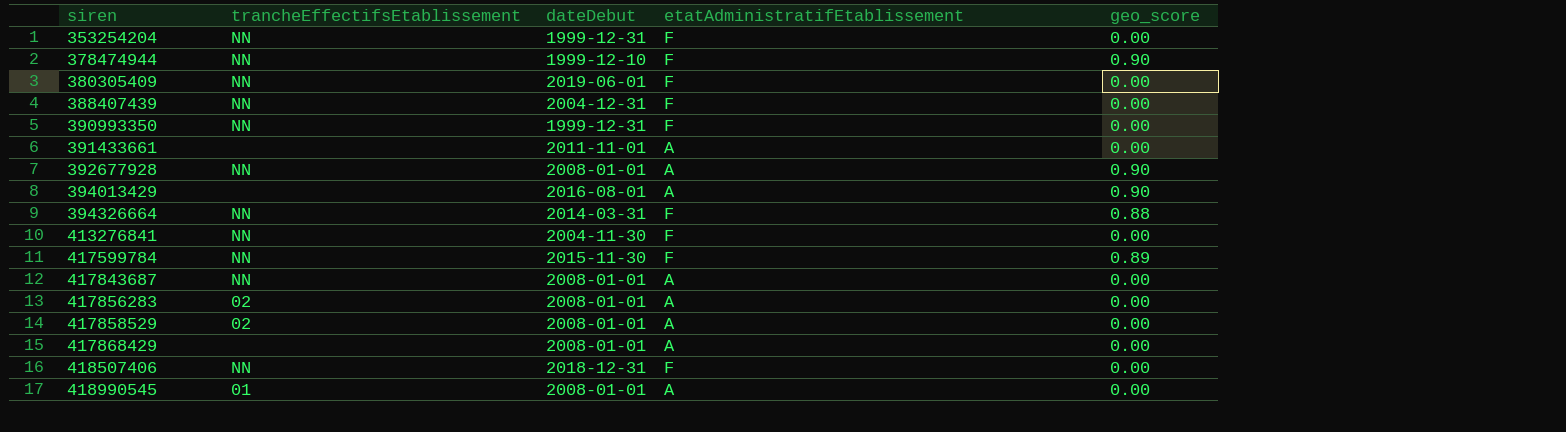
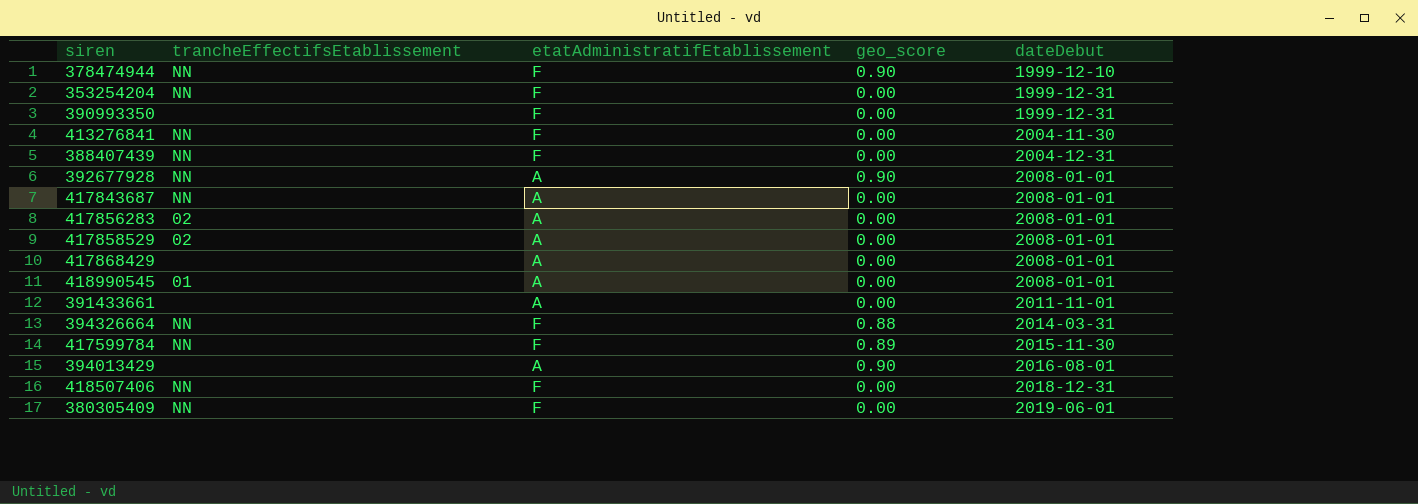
row order: siren ascending -> dateDebut ascending
column dateDebut | position: 3 -> 5
390993350 | trancheEffectifsEtablissement: NN -> none

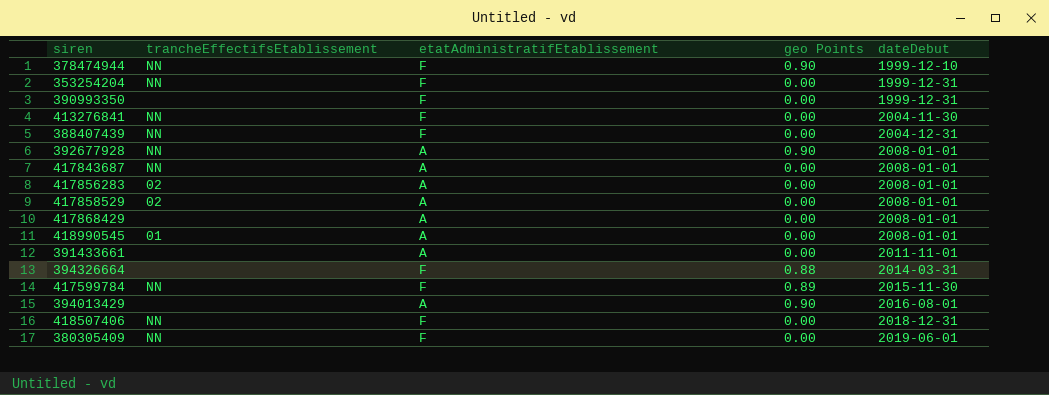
column name: geo_score -> geo Points
394326664 | trancheEffectifsEtablissement: NN -> none

